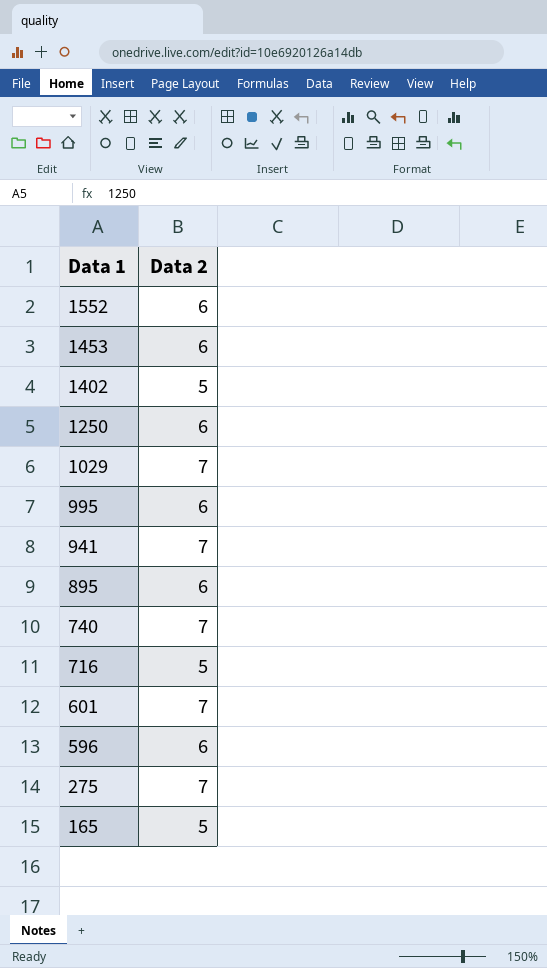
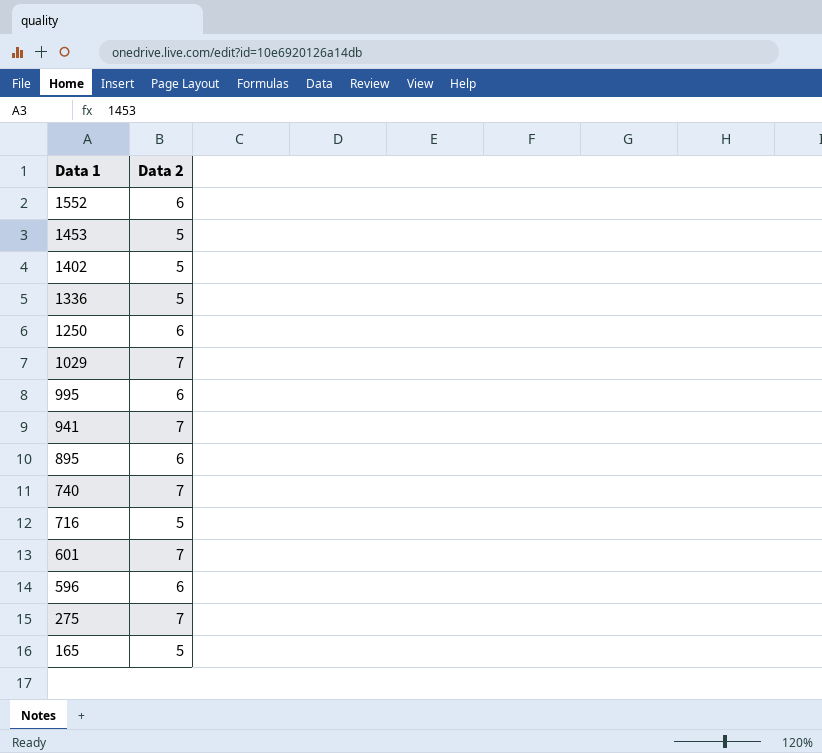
1453 | Data 2: 6 -> 5
row 1336: none -> 5

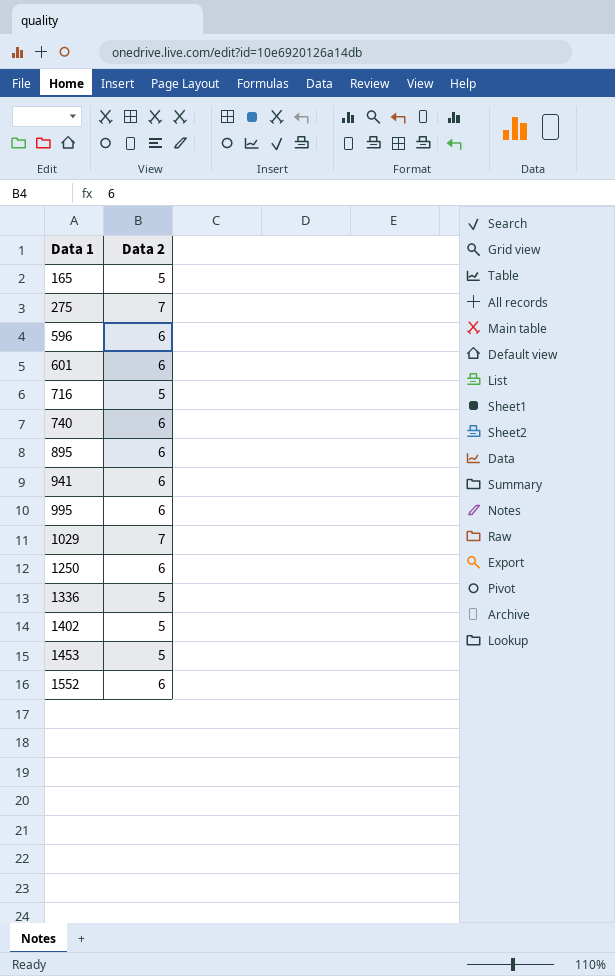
row order: Data 1 descending -> Data 1 ascending
601 | Data 2: 7 -> 6
740 | Data 2: 7 -> 6
941 | Data 2: 7 -> 6

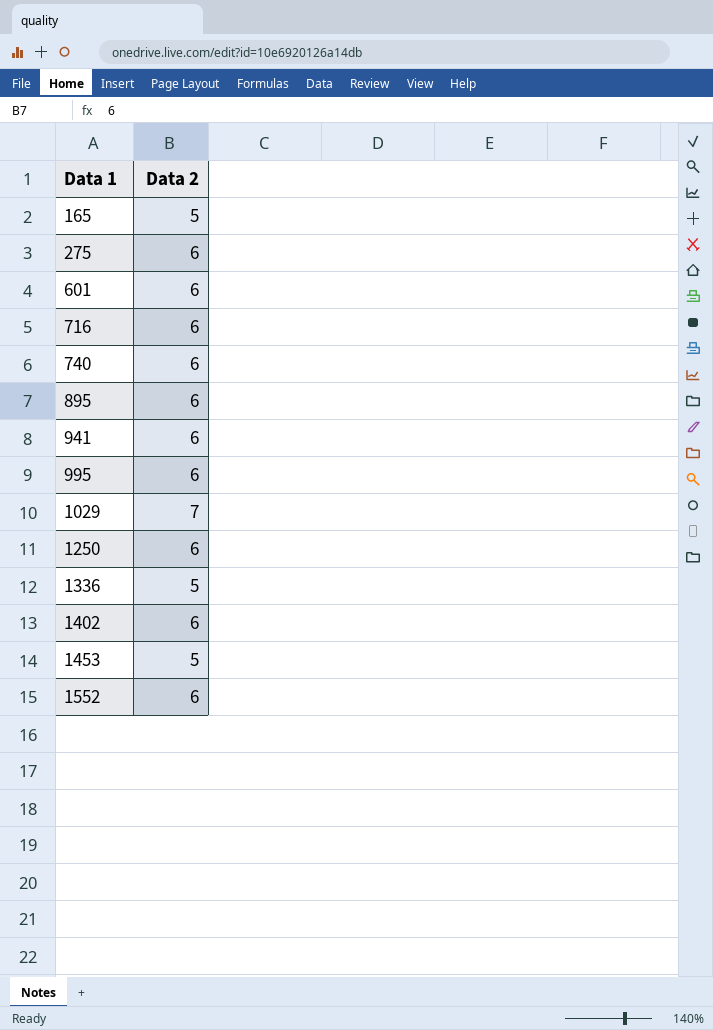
row 596: 6 -> none
275 | Data 2: 7 -> 6
716 | Data 2: 5 -> 6
1402 | Data 2: 5 -> 6

